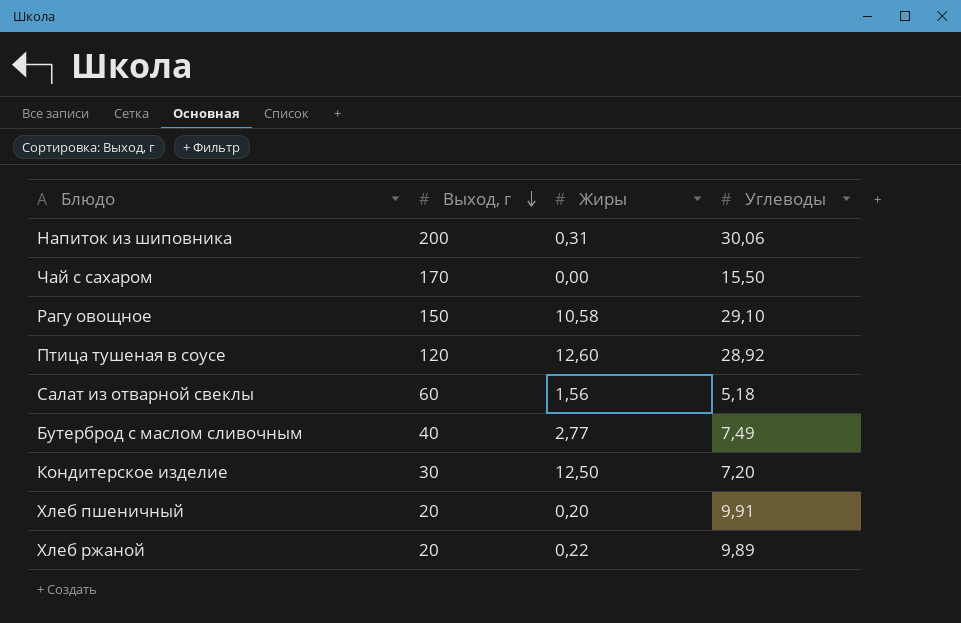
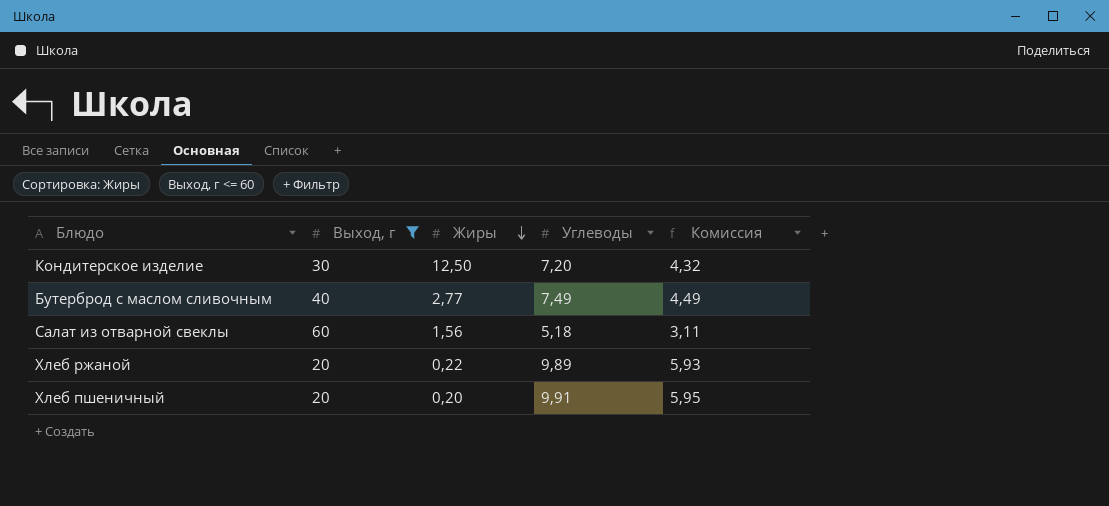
filter: none -> Выход, г <= 60
row order: Выход, г descending -> Жиры descending
column Комиссия | formula: none -> [Углеводы] * 0,6

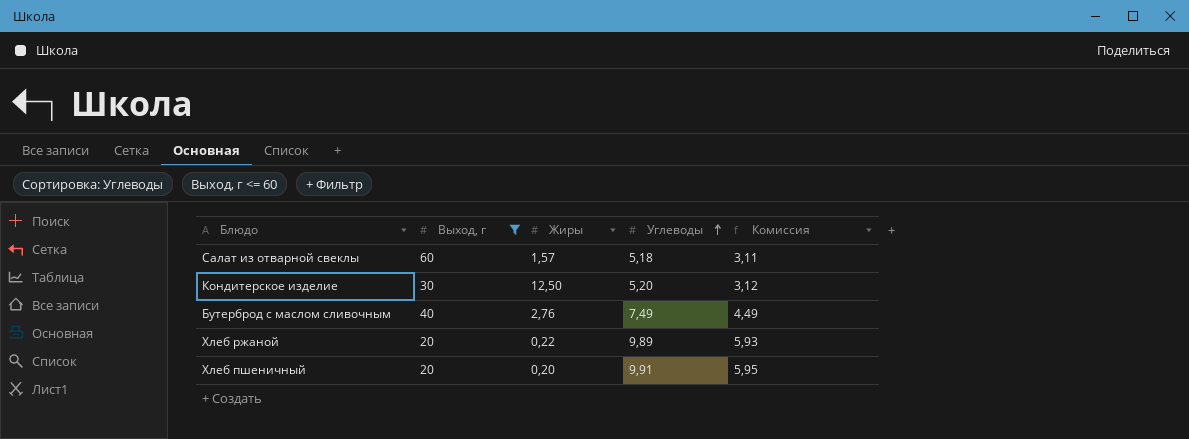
row order: Жиры descending -> Углеводы ascending
Салат из отварной свеклы | Жиры: 1,56 -> 1,57
Кондитерское изделие | Углеводы: 7,20 -> 5,20
Кондитерское изделие | Комиссия: 4,32 -> 3,12
Бутерброд с маслом сливочным | Жиры: 2,77 -> 2,76

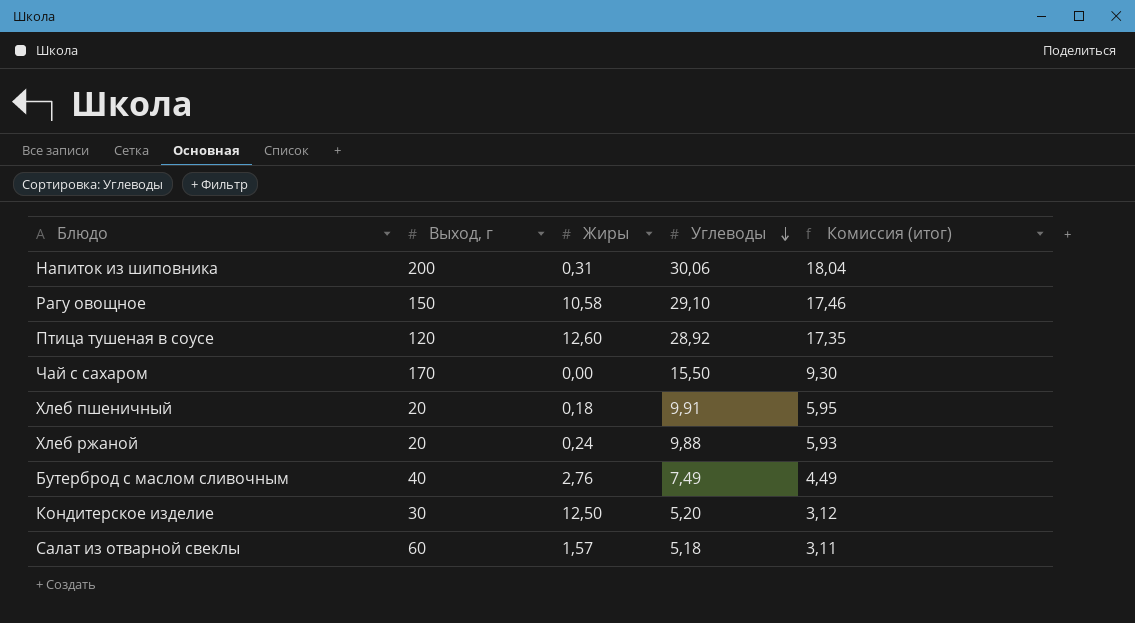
filter: Выход, г <= 60 -> none
row order: Углеводы ascending -> Углеводы descending
column name: Комиссия -> Комиссия (итог)
Хлеб пшеничный | Жиры: 0,20 -> 0,18
Хлеб ржаной | Жиры: 0,22 -> 0,24
Хлеб ржаной | Углеводы: 9,89 -> 9,88

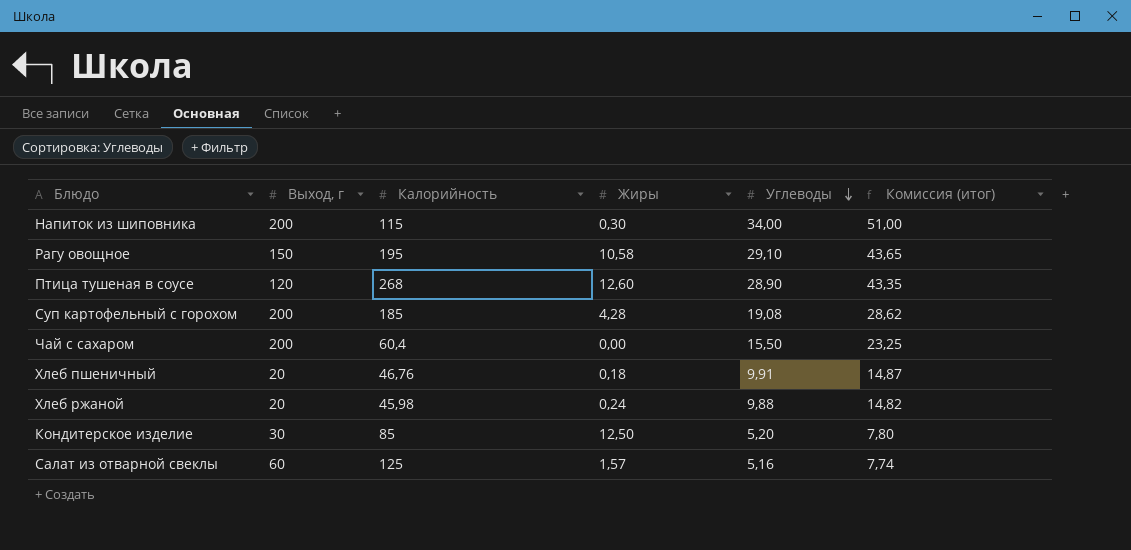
column Калорийность | position: none -> 3
column Комиссия (итог) | formula: [Углеводы] * 0,6 -> [Углеводы] * 1,5
row Бутерброд с маслом сливочным: 40 | 2,76 | 7,49 | 4,49 -> none
Напиток из шиповника | Жиры: 0,31 -> 0,30
Напиток из шиповника | Углеводы: 30,06 -> 34,00
Птица тушеная в соусе | Углеводы: 28,92 -> 28,90
row Суп картофельный с горохом: none -> 200 | 185 | 4,28 | 19,08 | 28,62
Чай с сахаром | Выход, г: 170 -> 200
Салат из отварной свеклы | Углеводы: 5,18 -> 5,16

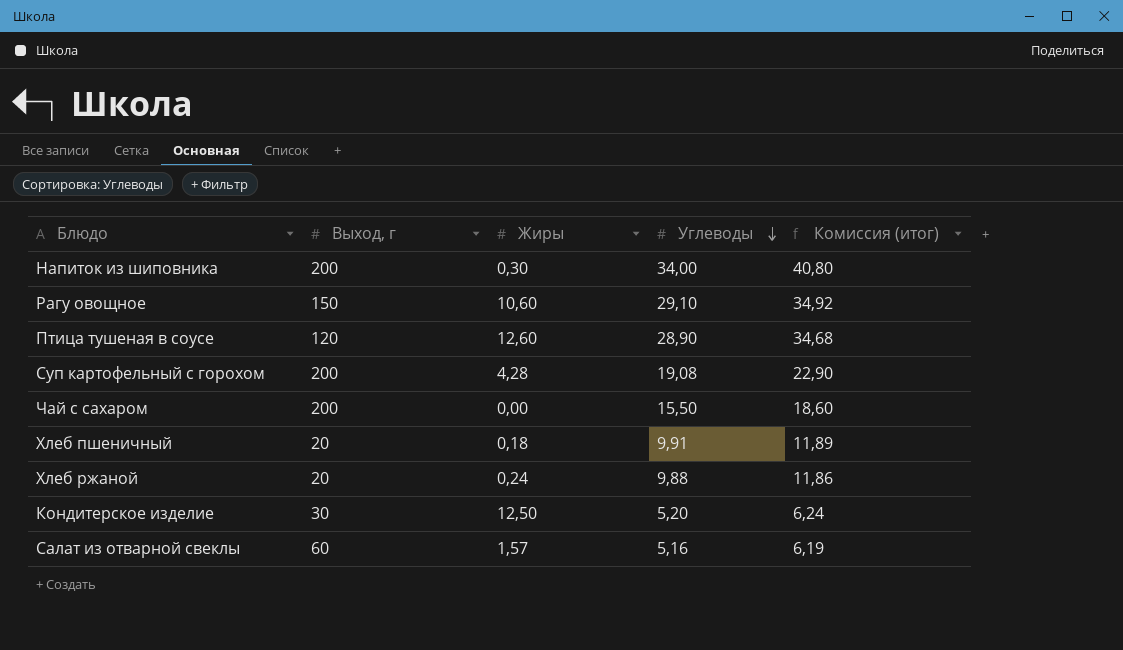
column Калорийность | position: 3 -> none
column Комиссия (итог) | formula: [Углеводы] * 1,5 -> [Углеводы] * 1,2
Рагу овощное | Жиры: 10,58 -> 10,60

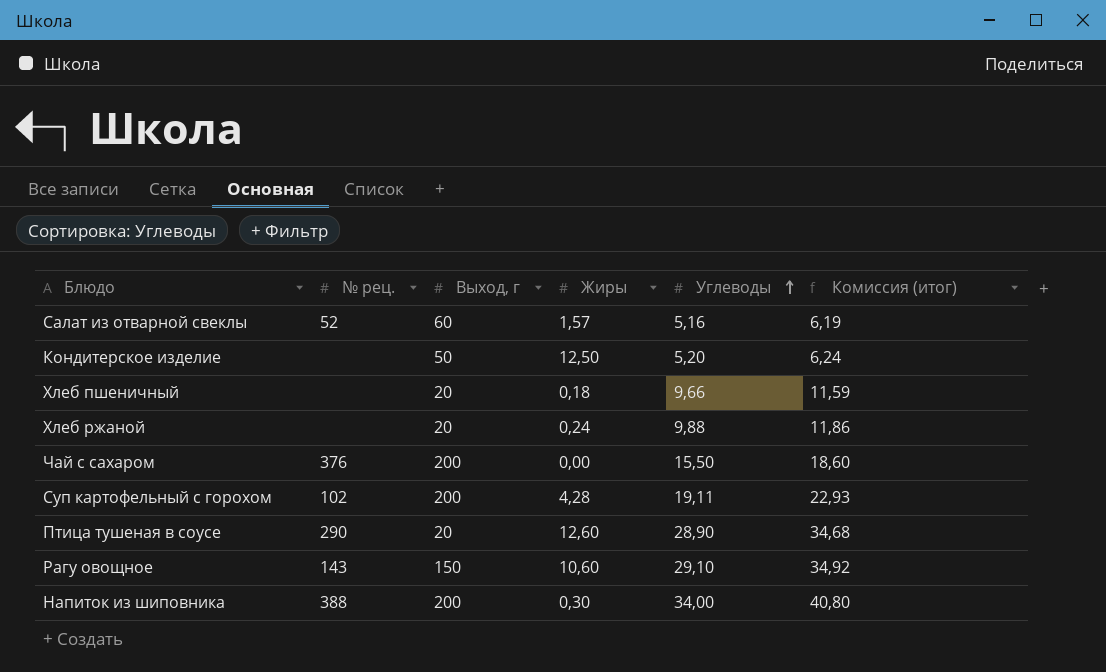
row order: Углеводы descending -> Углеводы ascending
column № рец. | position: none -> 2
Кондитерское изделие | Выход, г: 30 -> 50
Хлеб пшеничный | Углеводы: 9,91 -> 9,66
Хлеб пшеничный | Комиссия (итог): 11,89 -> 11,59
Суп картофельный с горохом | Углеводы: 19,08 -> 19,11
Суп картофельный с горохом | Комиссия (итог): 22,90 -> 22,93
Птица тушеная в соусе | Выход, г: 120 -> 20

